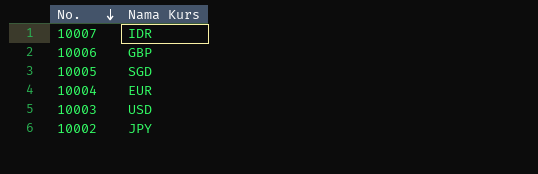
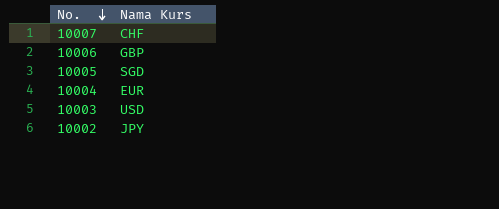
10007 | Nama Kurs: IDR -> CHF

